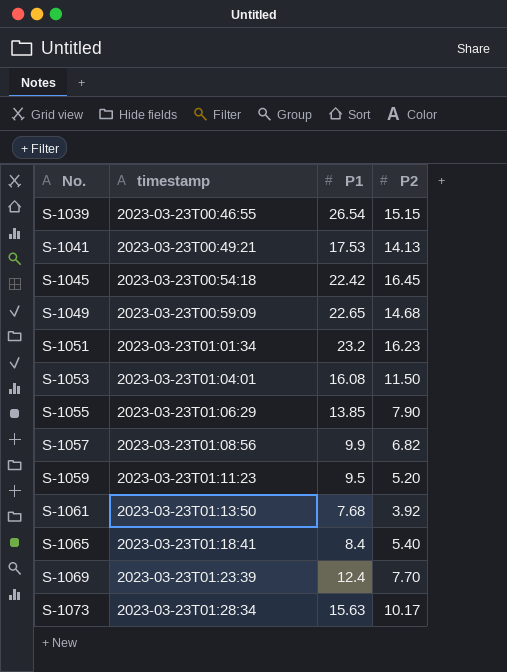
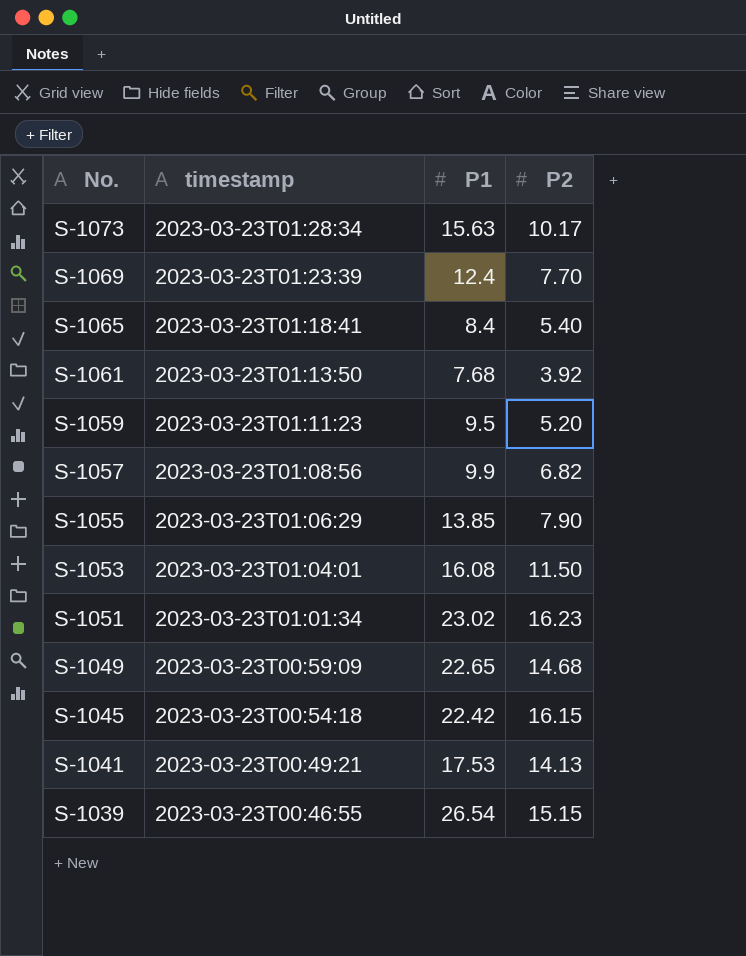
row order: No. ascending -> No. descending
S-1051 | P1: 23.2 -> 23.02
S-1045 | P2: 16.45 -> 16.15

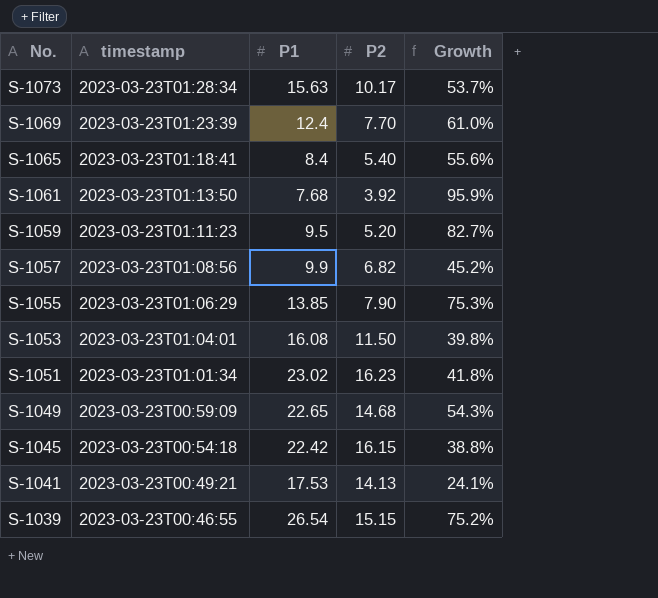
column Growth | formula: none -> ([P1] - [P2]) / [P2]

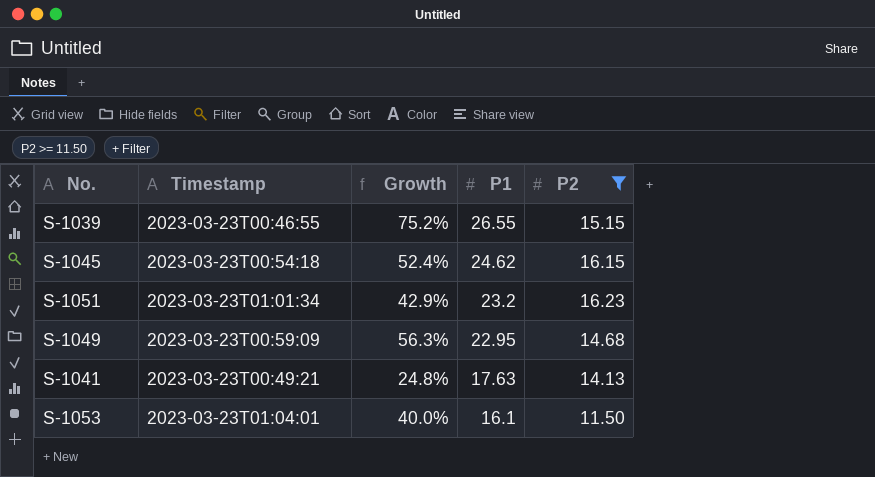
filter: none -> P2 >= 11.50
row order: No. descending -> P1 descending
column name: timestamp -> Timestamp
column Growth | position: 5 -> 3
S-1039 | P1: 26.54 -> 26.55
S-1045 | Growth: 38.8% -> 52.4%
S-1045 | P1: 22.42 -> 24.62
S-1051 | Growth: 41.8% -> 42.9%
S-1051 | P1: 23.02 -> 23.2
S-1049 | Growth: 54.3% -> 56.3%
S-1049 | P1: 22.65 -> 22.95
S-1041 | Growth: 24.1% -> 24.8%
S-1041 | P1: 17.53 -> 17.63
S-1053 | Growth: 39.8% -> 40.0%
S-1053 | P1: 16.08 -> 16.1

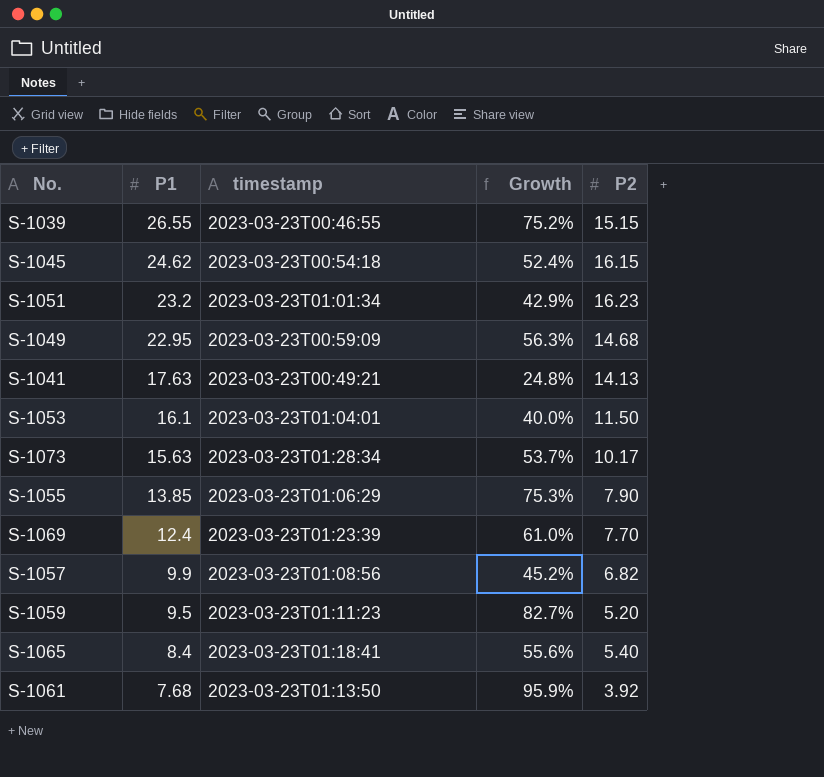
filter: P2 >= 11.50 -> none
column P1 | position: 4 -> 2
column name: Timestamp -> timestamp

